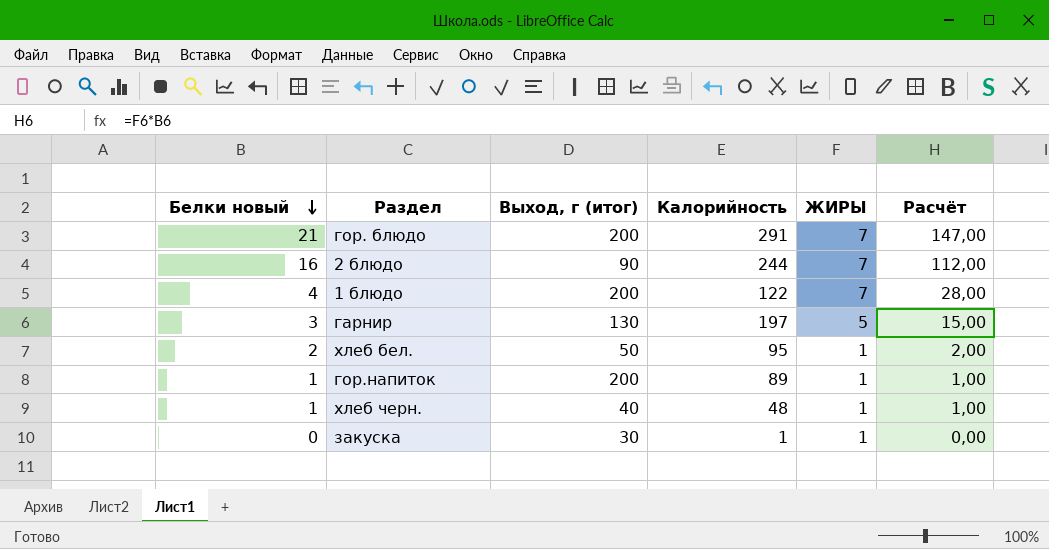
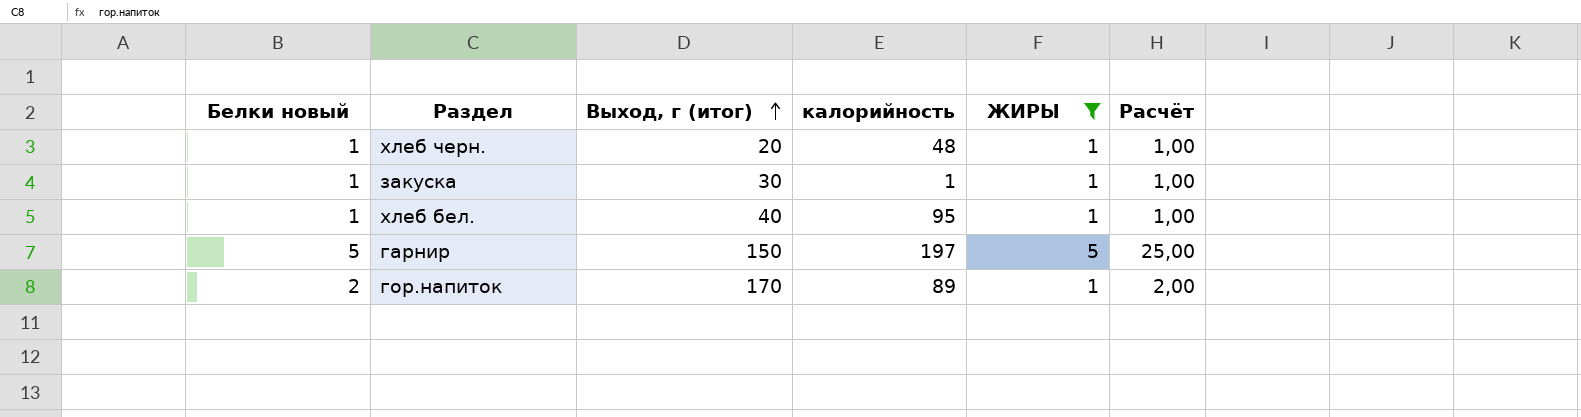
filter: none -> ЖИРЫ != 7
row order: Белки новый descending -> Выход, г (итог) ascending
column name: Калорийность -> калорийность
хлеб черн. | Выход, г (итог): 40 -> 20
закуска | Белки новый: 0 -> 1
закуска | Расчёт: 0,00 -> 1,00
хлеб бел. | Белки новый: 2 -> 1
хлеб бел. | Выход, г (итог): 50 -> 40
хлеб бел. | Расчёт: 2,00 -> 1,00
гарнир | Белки новый: 3 -> 5
гарнир | Выход, г (итог): 130 -> 150
гарнир | Расчёт: 15,00 -> 25,00
гор.напиток | Белки новый: 1 -> 2
гор.напиток | Выход, г (итог): 200 -> 170
гор.напиток | Расчёт: 1,00 -> 2,00

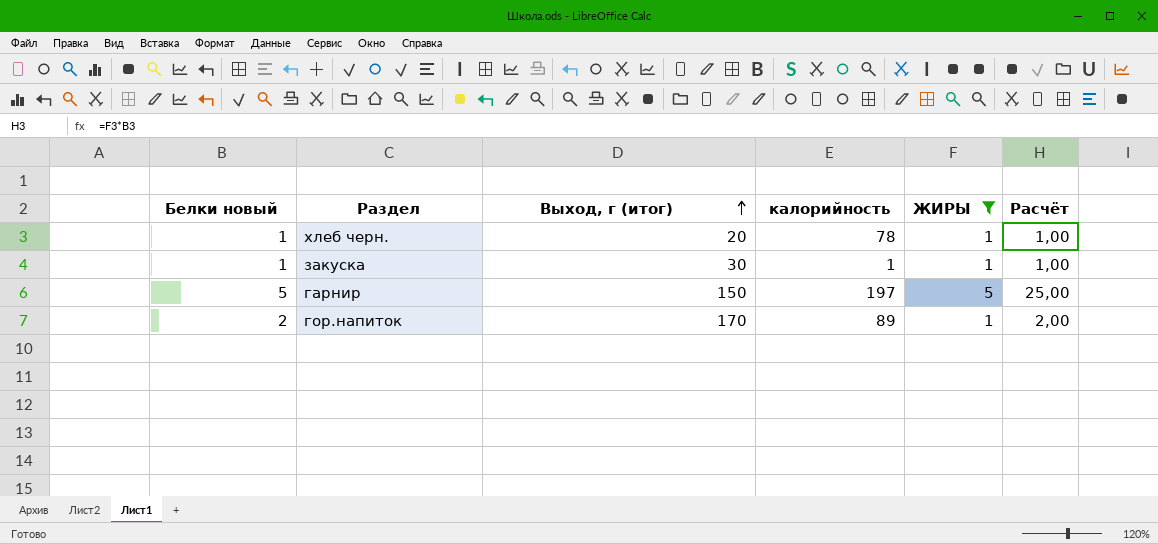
row хлеб бел.: 1 | 40 | 95 | 1 | 1,00 -> none
хлеб черн. | калорийность: 48 -> 78

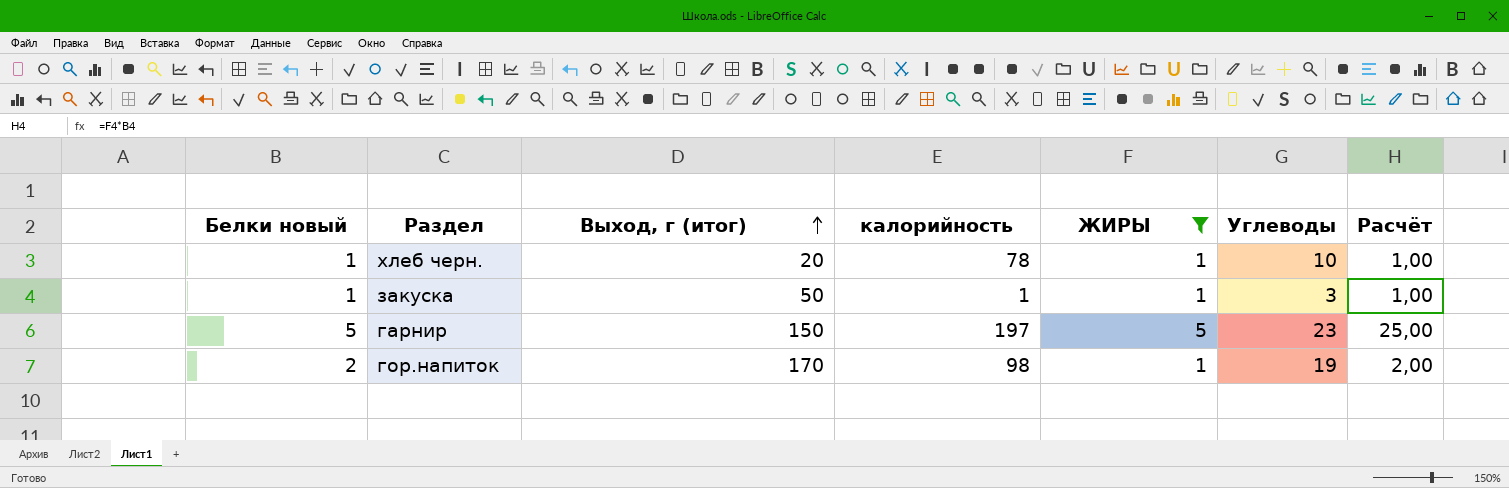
column Углеводы | position: none -> 6
закуска | Выход, г (итог): 30 -> 50
гор.напиток | калорийность: 89 -> 98

